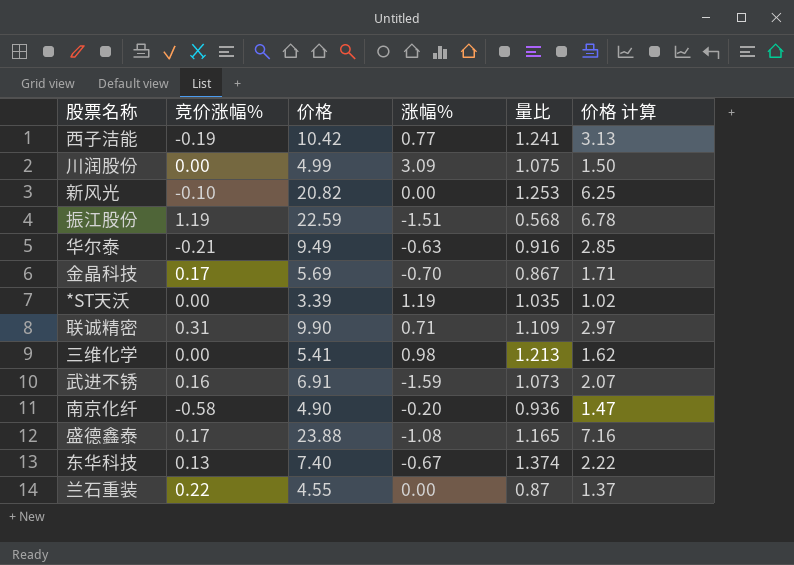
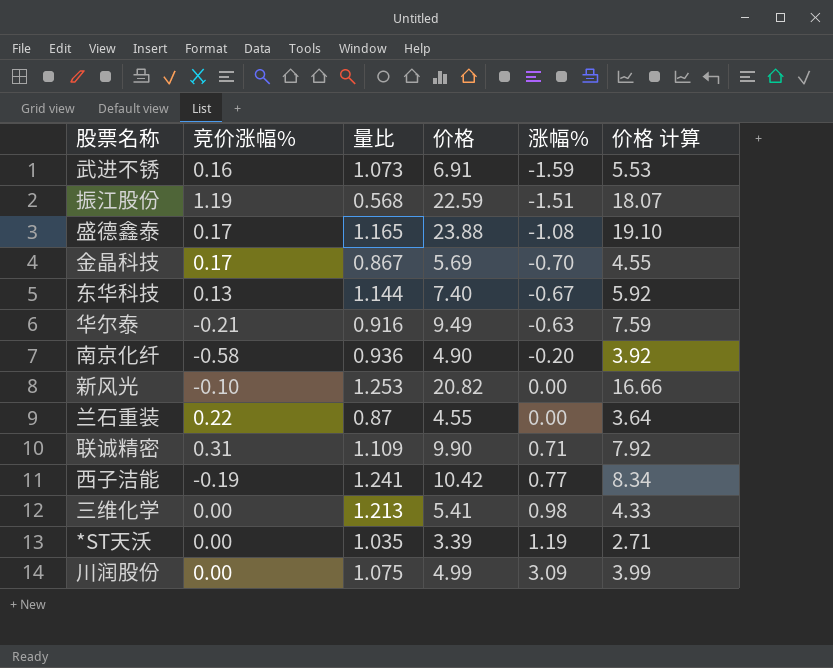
row order: none -> 涨幅% ascending
column 量比 | position: 5 -> 3
column 价格 计算 | formula: [价格] * 0.3 -> [价格] * 0.8
东华科技 | 量比: 1.374 -> 1.144

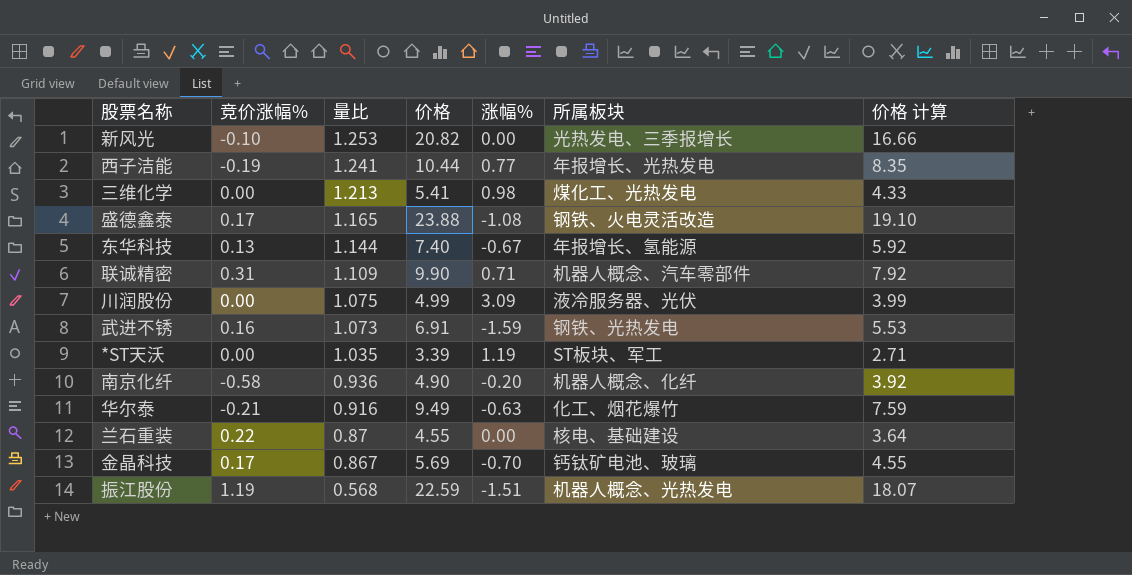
row order: 涨幅% ascending -> 量比 descending
column 所属板块 | position: none -> 6
西子洁能 | 价格: 10.42 -> 10.44
西子洁能 | 价格 计算: 8.34 -> 8.35

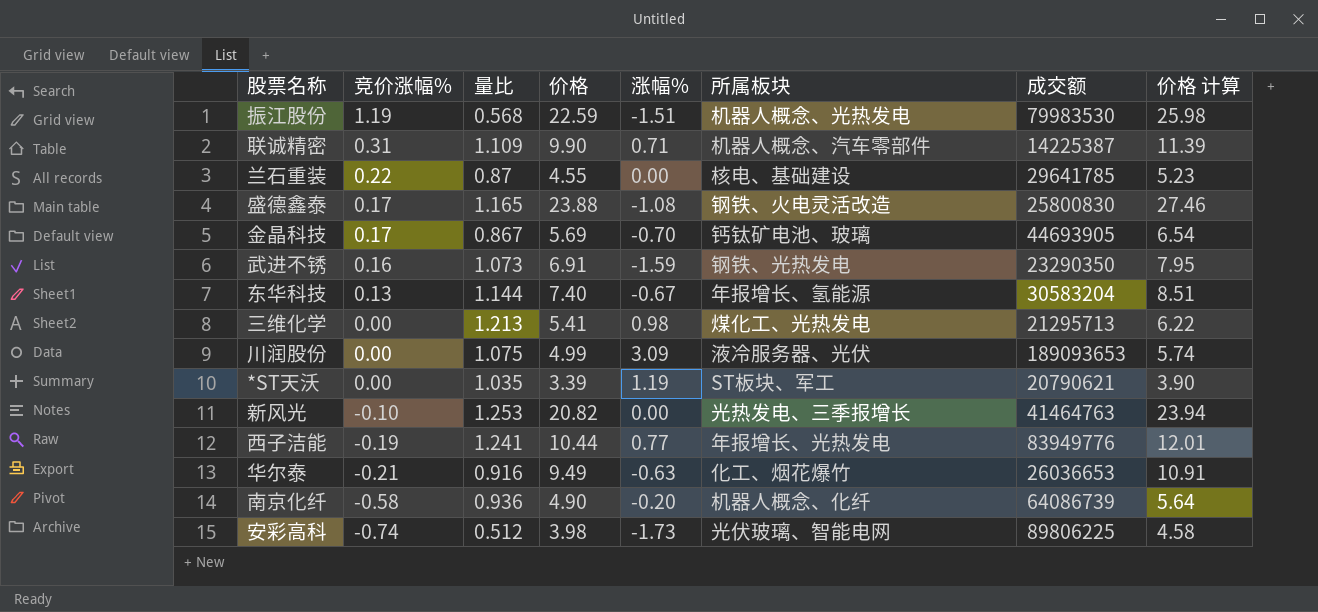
row order: 量比 descending -> 竞价涨幅% descending
column 成交额 | position: none -> 7
column 价格 计算 | formula: [价格] * 0.8 -> [价格] * 1.15
row 安彩高科: none -> -0.74 | 0.512 | 3.98 | -1.73 | 光伏玻璃、智能电网 | 89806225 | 4.58

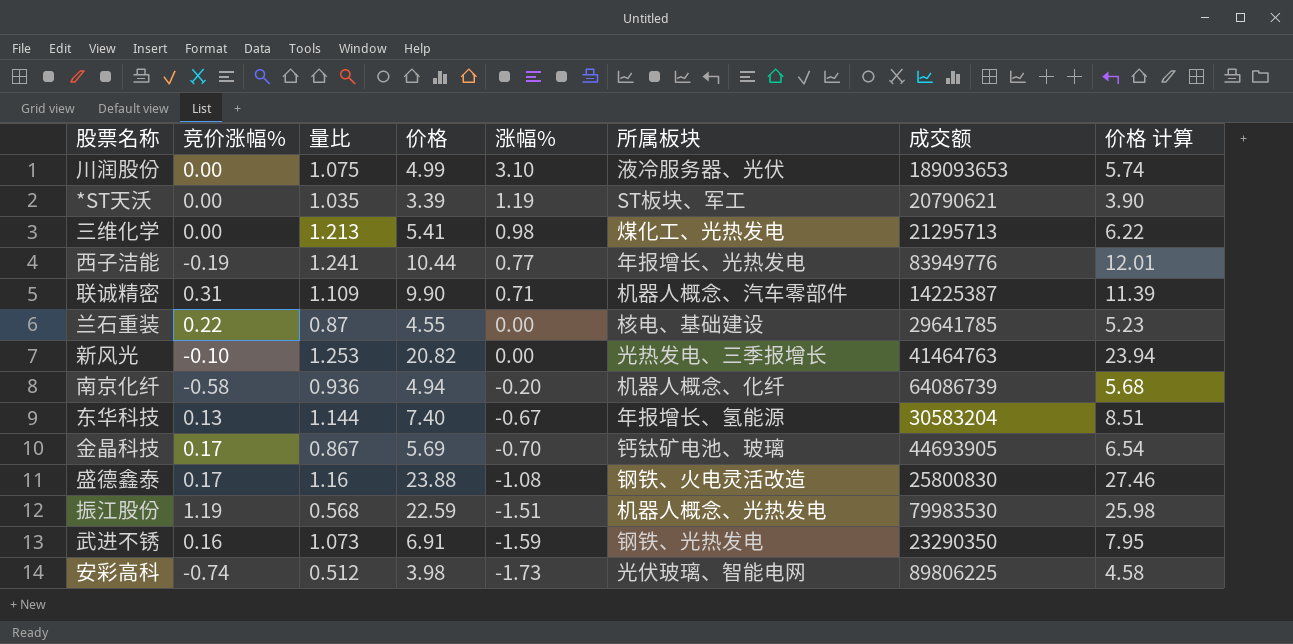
row order: 竞价涨幅% descending -> 涨幅% descending
row 华尔泰: -0.21 | 0.916 | 9.49 | -0.63 | 化工、烟花爆竹 | 26036653 | 10.91 -> none
川润股份 | 涨幅%: 3.09 -> 3.10
南京化纤 | 价格: 4.90 -> 4.94
南京化纤 | 价格 计算: 5.64 -> 5.68
盛德鑫泰 | 量比: 1.165 -> 1.16

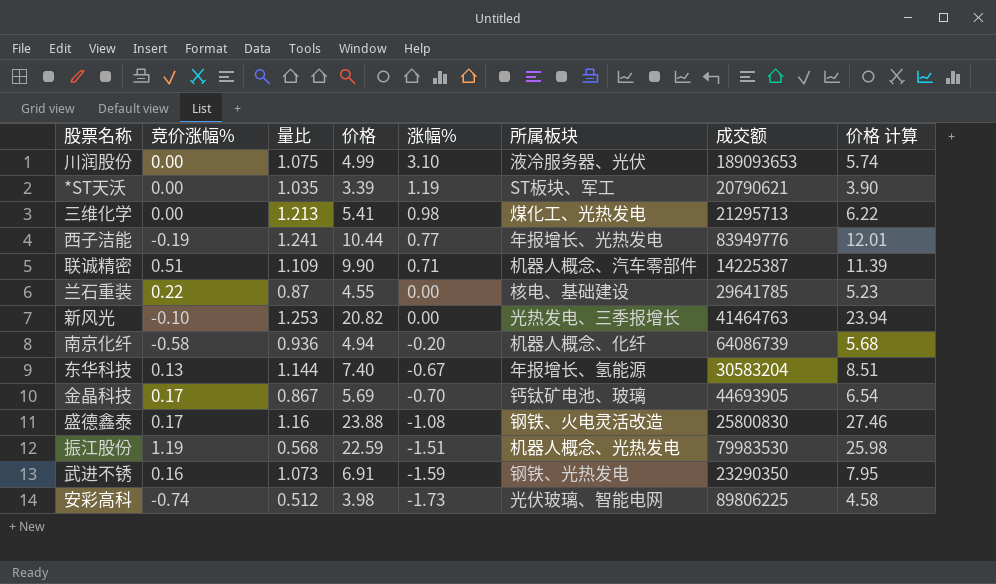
联诚精密 | 竞价涨幅%: 0.31 -> 0.51

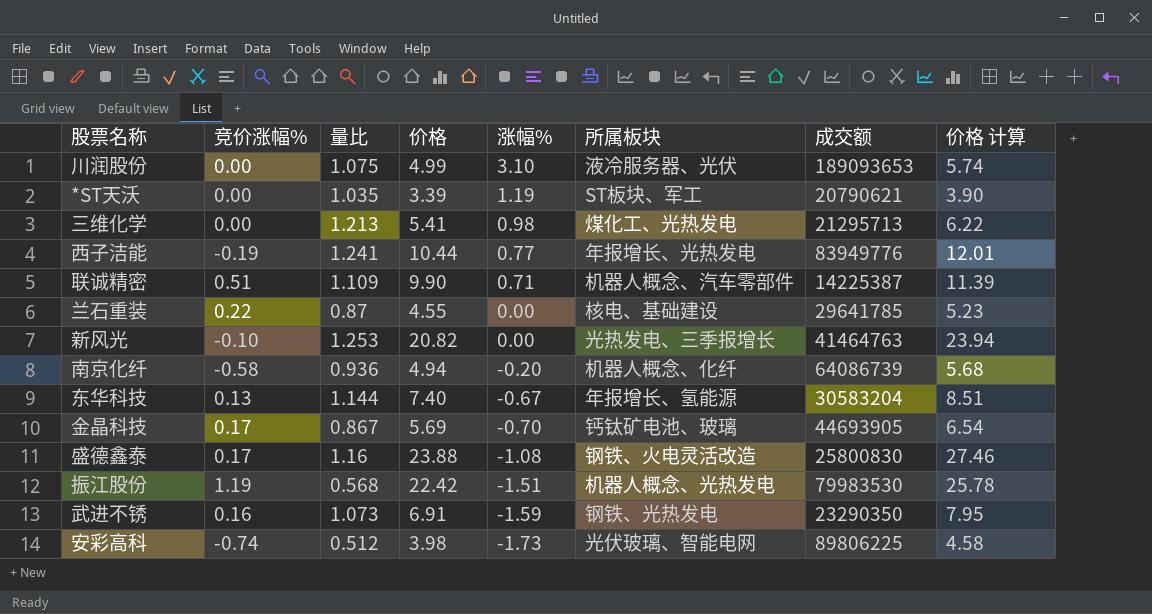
振江股份 | 价格: 22.59 -> 22.42
振江股份 | 价格 计算: 25.98 -> 25.78

